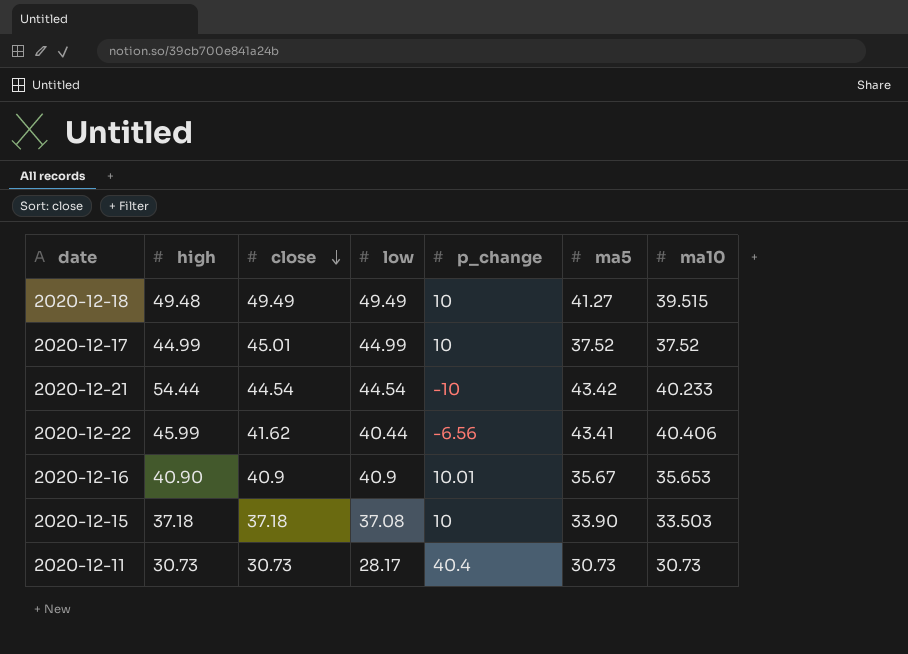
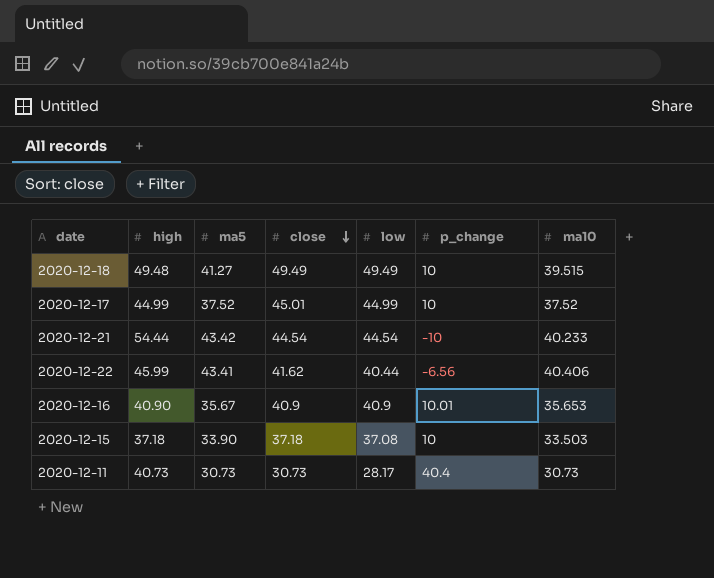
column ma5 | position: 6 -> 3
2020-12-11 | high: 30.73 -> 40.73

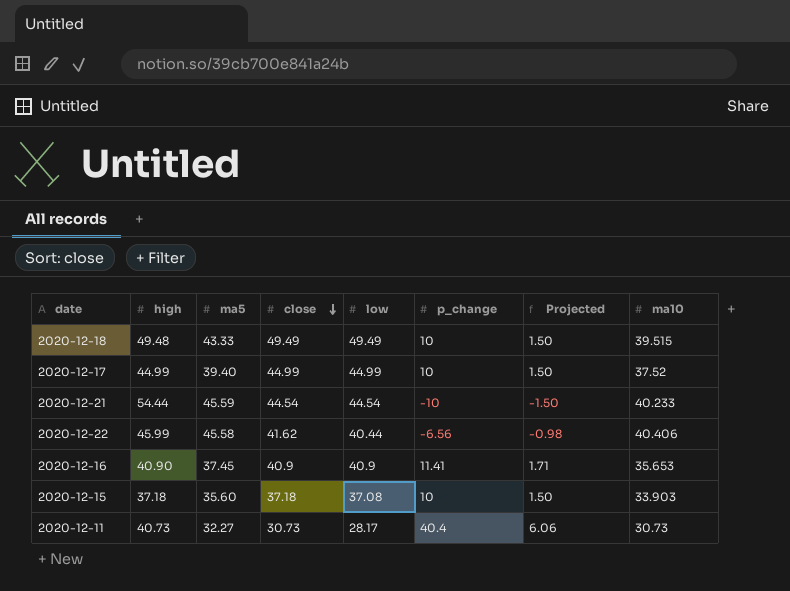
column Projected | formula: none -> [p_change] * 0.15
2020-12-18 | ma5: 41.27 -> 43.33
2020-12-17 | ma5: 37.52 -> 39.40
2020-12-17 | close: 45.01 -> 44.99
2020-12-21 | ma5: 43.42 -> 45.59
2020-12-22 | ma5: 43.41 -> 45.58
2020-12-16 | ma5: 35.67 -> 37.45
2020-12-16 | p_change: 10.01 -> 11.41
2020-12-15 | ma5: 33.90 -> 35.60
2020-12-15 | ma10: 33.503 -> 33.903
2020-12-11 | ma5: 30.73 -> 32.27

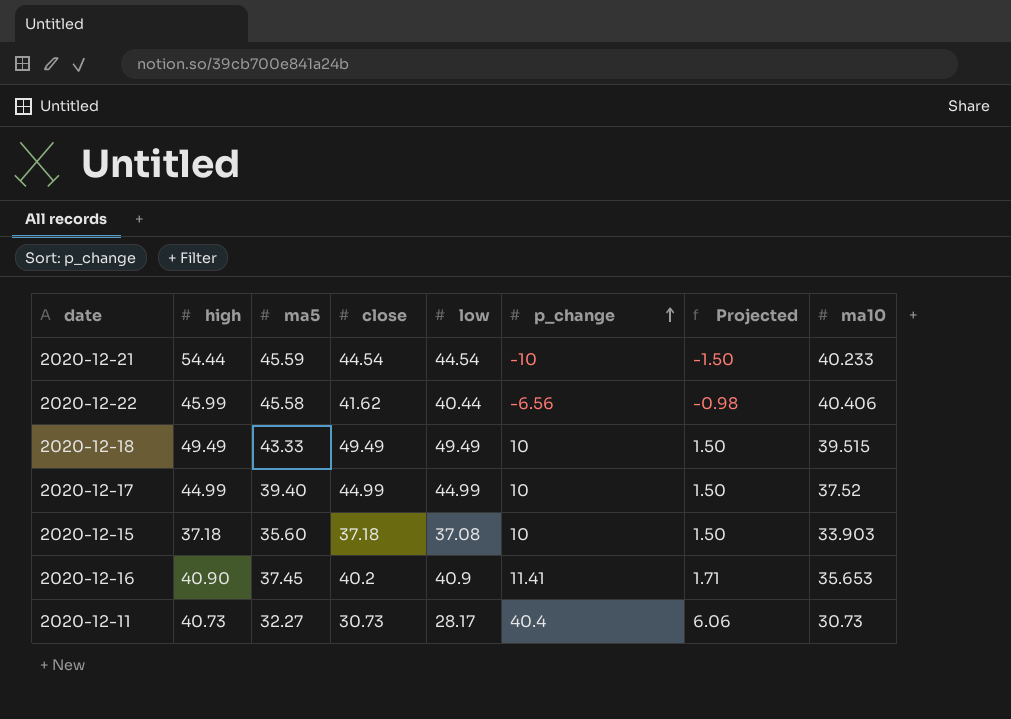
row order: close descending -> p_change ascending
2020-12-18 | high: 49.48 -> 49.49
2020-12-16 | close: 40.9 -> 40.2

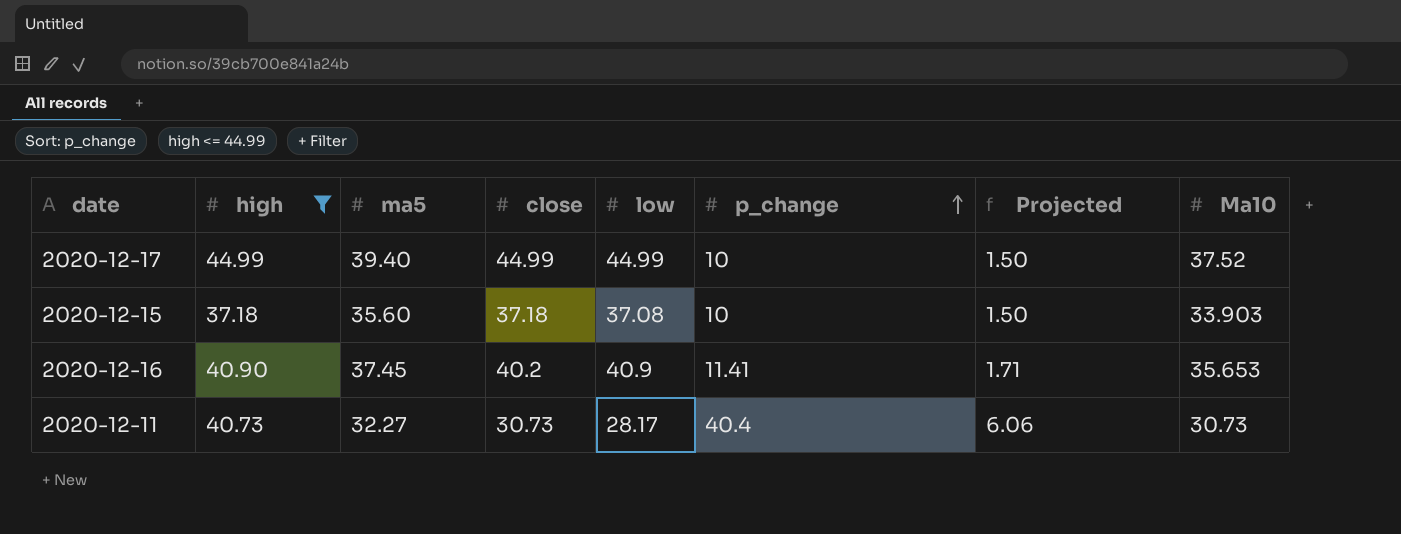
filter: none -> high <= 44.99
column name: ma10 -> Ma10

